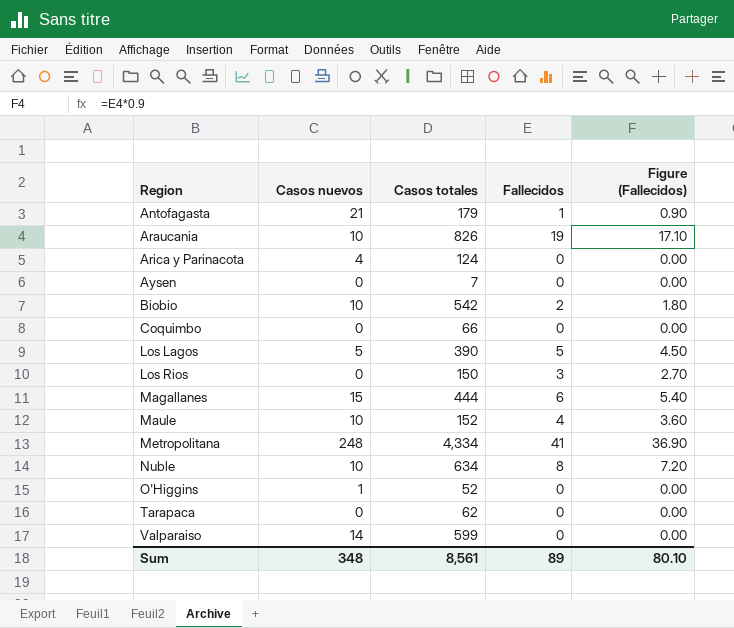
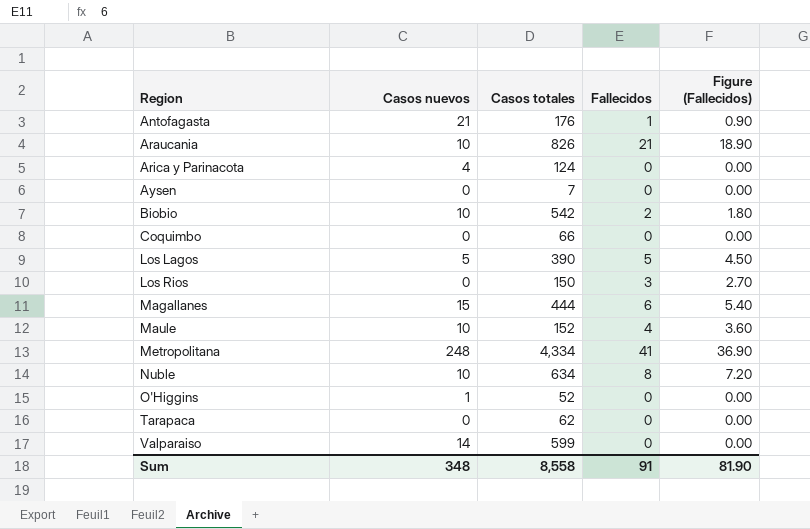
Antofagasta | Casos totales: 179 -> 176
Araucania | Fallecidos: 19 -> 21
Araucania | Figure (Fallecidos): 17.10 -> 18.90
Sum | Casos totales: 8,561 -> 8,558
Sum | Fallecidos: 89 -> 91
Sum | Figure (Fallecidos): 80.10 -> 81.90

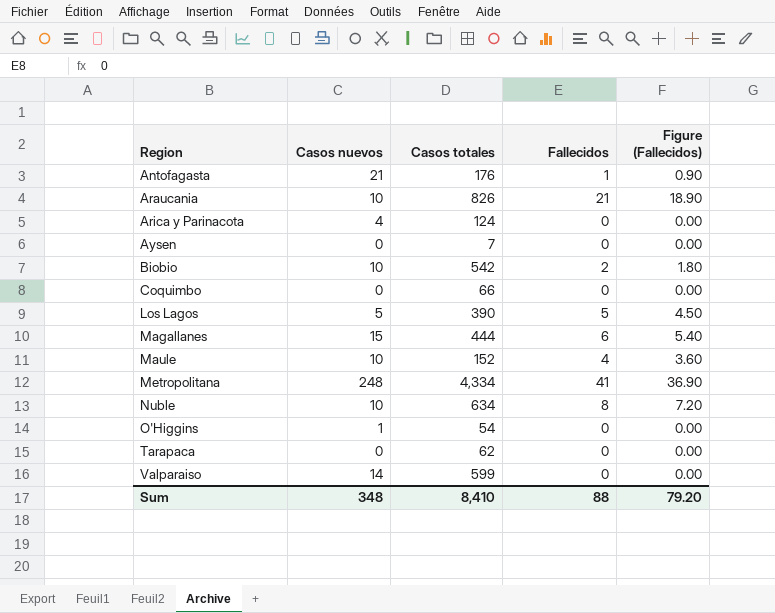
row Los Rios: 0 | 150 | 3 | 2.70 -> none
O'Higgins | Casos totales: 52 -> 54
Sum | Casos totales: 8,558 -> 8,410
Sum | Fallecidos: 91 -> 88
Sum | Figure (Fallecidos): 81.90 -> 79.20

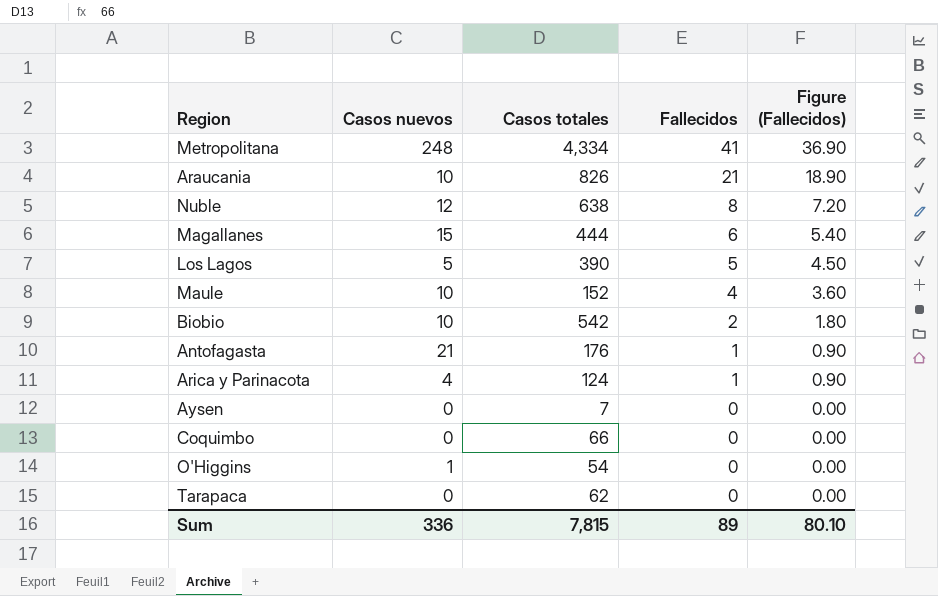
row order: Region ascending -> Fallecidos descending
row Valparaiso: 14 | 599 | 0 | 0.00 -> none
Nuble | Casos nuevos: 10 -> 12
Nuble | Casos totales: 634 -> 638
Arica y Parinacota | Fallecidos: 0 -> 1
Arica y Parinacota | Figure (Fallecidos): 0.00 -> 0.90
Sum | Casos nuevos: 348 -> 336
Sum | Casos totales: 8,410 -> 7,815
Sum | Fallecidos: 88 -> 89
Sum | Figure (Fallecidos): 79.20 -> 80.10

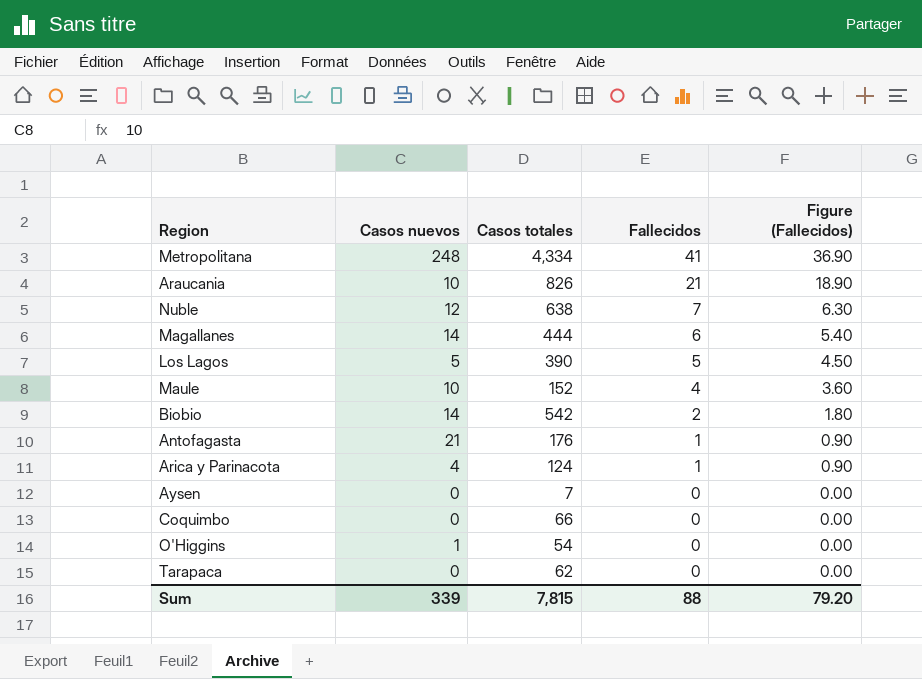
Nuble | Fallecidos: 8 -> 7
Nuble | Figure (Fallecidos): 7.20 -> 6.30
Magallanes | Casos nuevos: 15 -> 14
Biobio | Casos nuevos: 10 -> 14
Sum | Casos nuevos: 336 -> 339
Sum | Fallecidos: 89 -> 88
Sum | Figure (Fallecidos): 80.10 -> 79.20

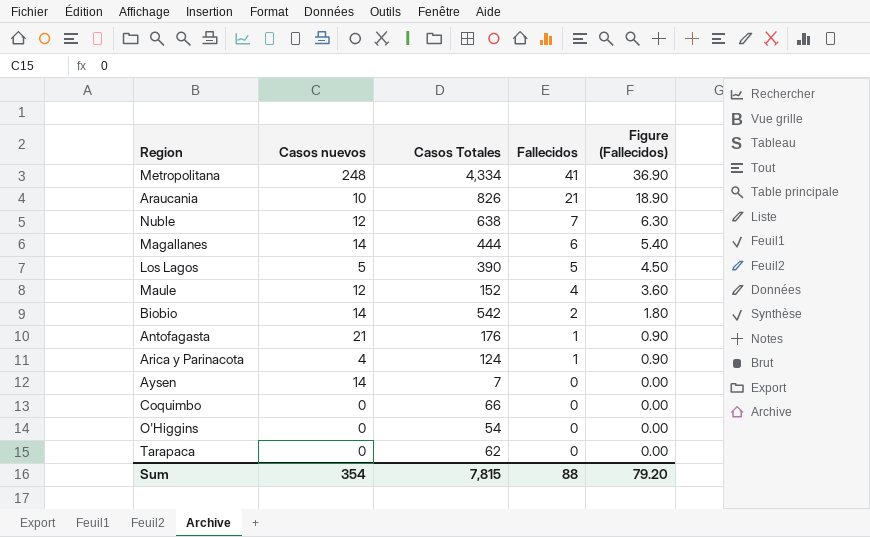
column name: Casos totales -> Casos Totales
Maule | Casos nuevos: 10 -> 12
Aysen | Casos nuevos: 0 -> 14
O'Higgins | Casos nuevos: 1 -> 0
Sum | Casos nuevos: 339 -> 354

